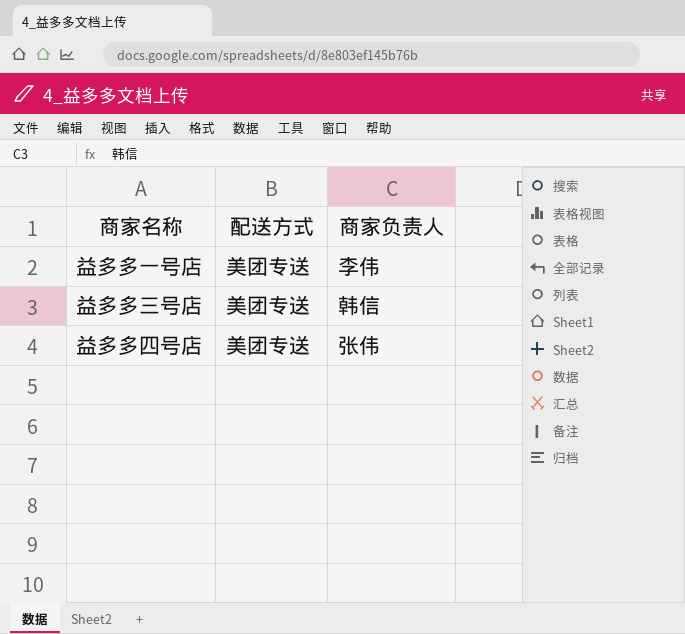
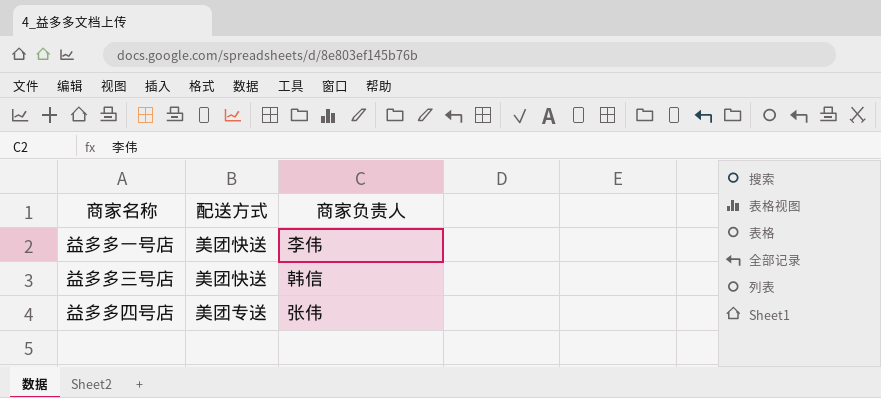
益多多一号店 | 配送方式: 美团专送 -> 美团快送
益多多三号店 | 配送方式: 美团专送 -> 美团快送

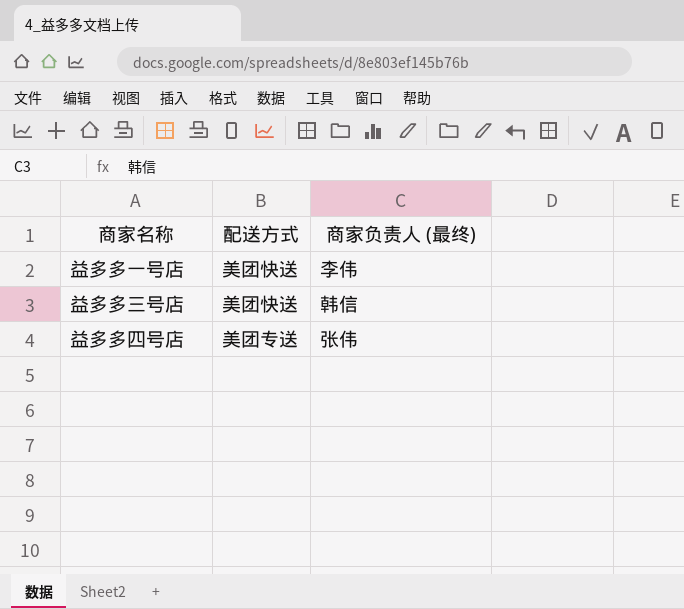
column name: 商家负责人 -> 商家负责人 (最终)

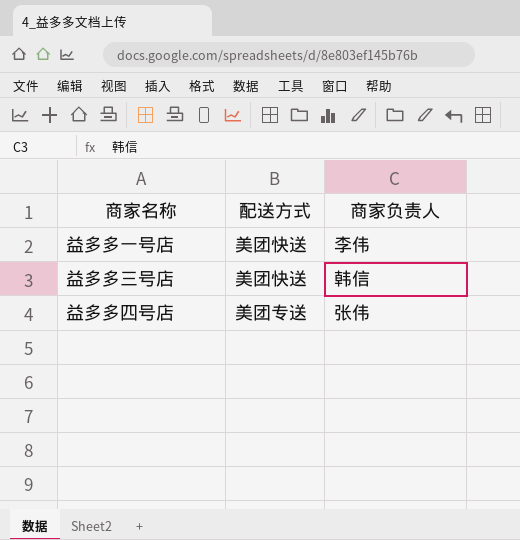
column name: 商家负责人 (最终) -> 商家负责人

